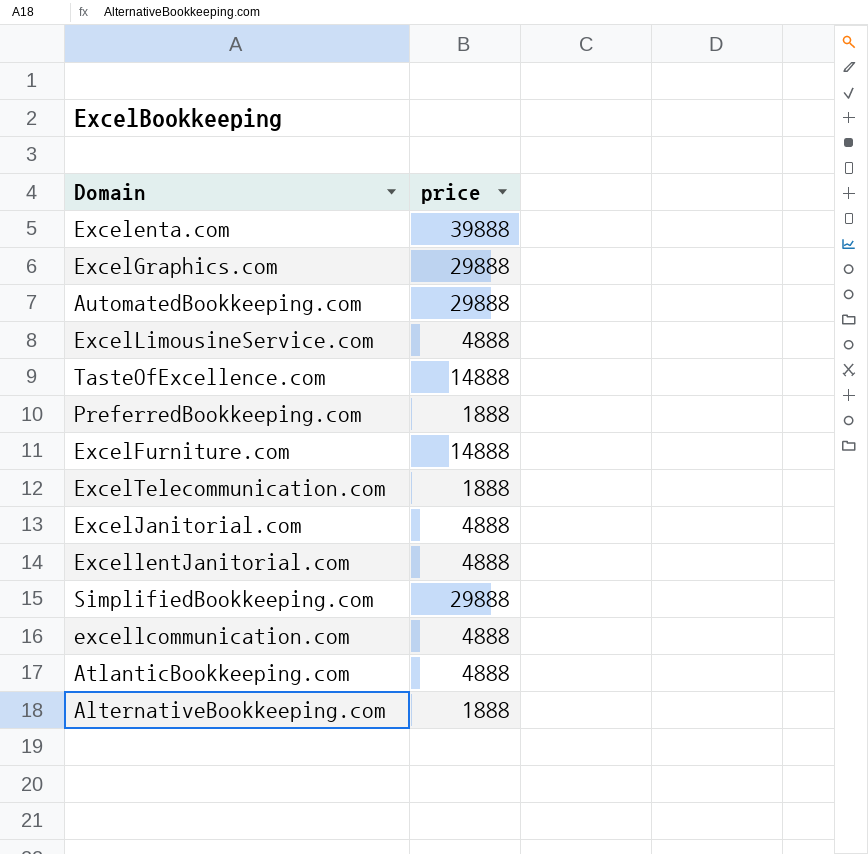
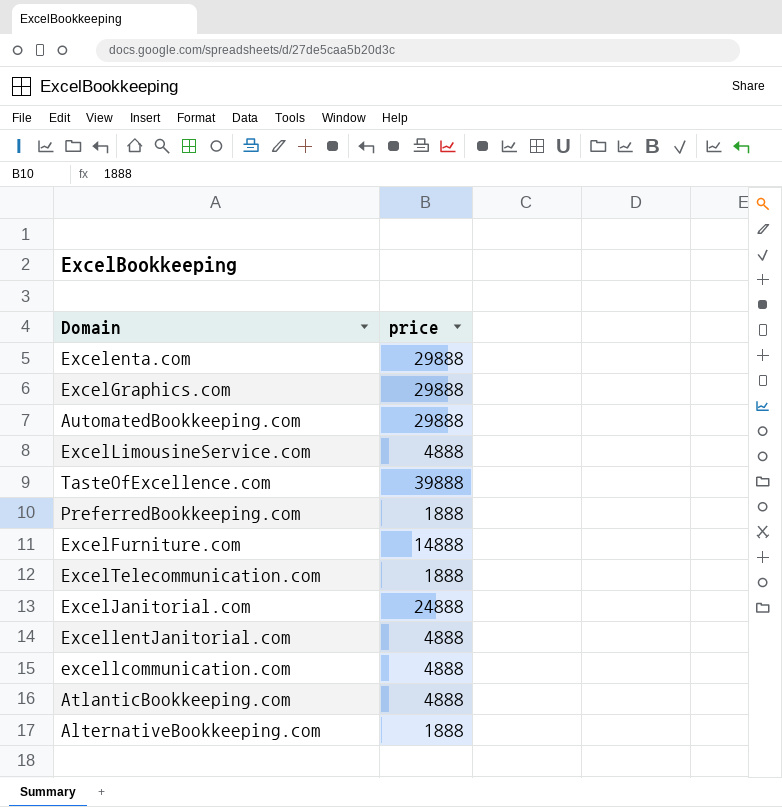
row SimplifiedBookkeeping.com: 29888 -> none
Excelenta.com | price: 39888 -> 29888
TasteOfExcellence.com | price: 14888 -> 39888
ExcelJanitorial.com | price: 4888 -> 24888

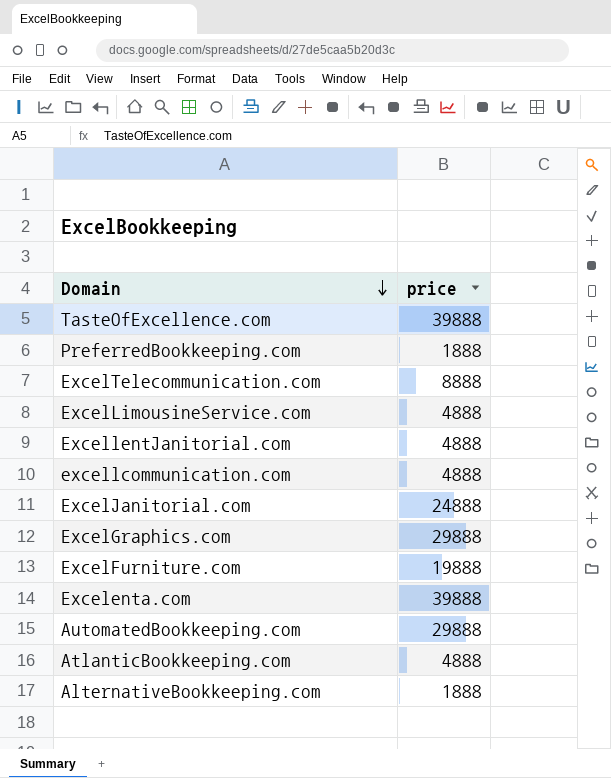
row order: none -> Domain descending
ExcelTelecommunication.com | price: 1888 -> 8888
ExcelFurniture.com | price: 14888 -> 19888
Excelenta.com | price: 29888 -> 39888

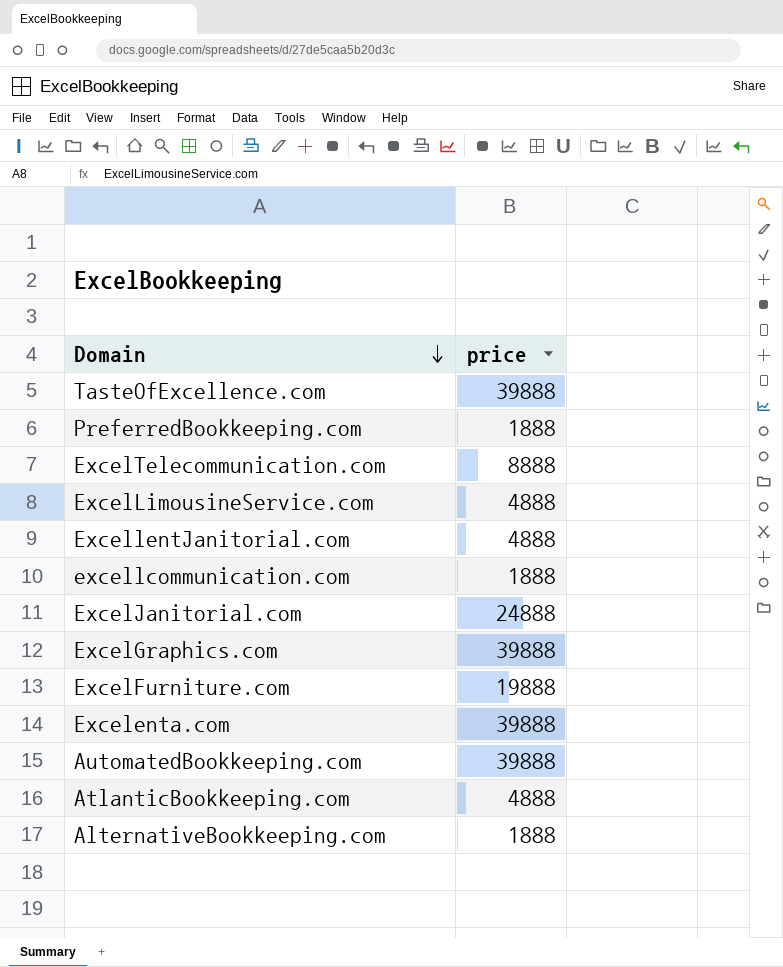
excellcommunication.com | price: 4888 -> 1888
ExcelGraphics.com | price: 29888 -> 39888
AutomatedBookkeeping.com | price: 29888 -> 39888

